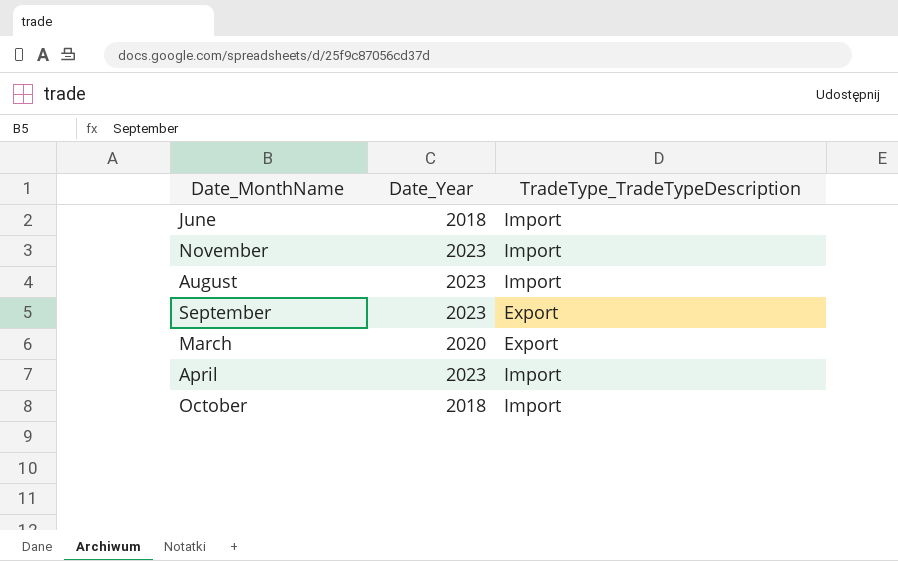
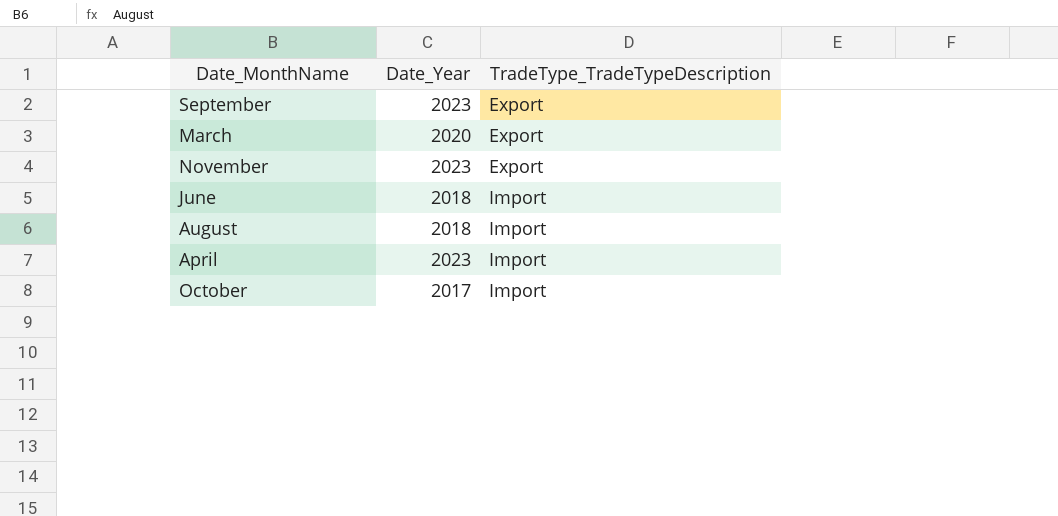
row order: none -> TradeType_TradeTypeDescription ascending
November | TradeType_TradeTypeDescription: Import -> Export
August | Date_Year: 2023 -> 2018
October | Date_Year: 2018 -> 2017

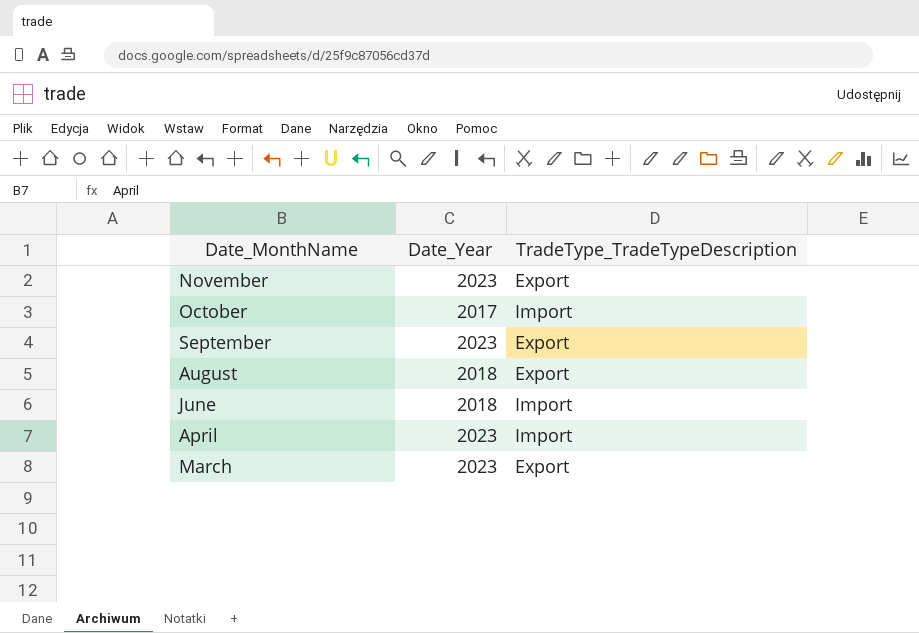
row order: TradeType_TradeTypeDescription ascending -> Date_MonthName descending
August | TradeType_TradeTypeDescription: Import -> Export
March | Date_Year: 2020 -> 2023

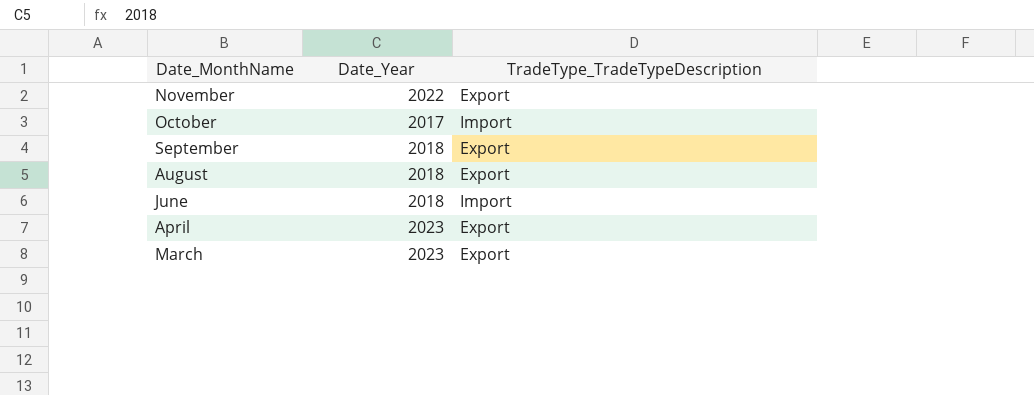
November | Date_Year: 2023 -> 2022
September | Date_Year: 2023 -> 2018
April | TradeType_TradeTypeDescription: Import -> Export

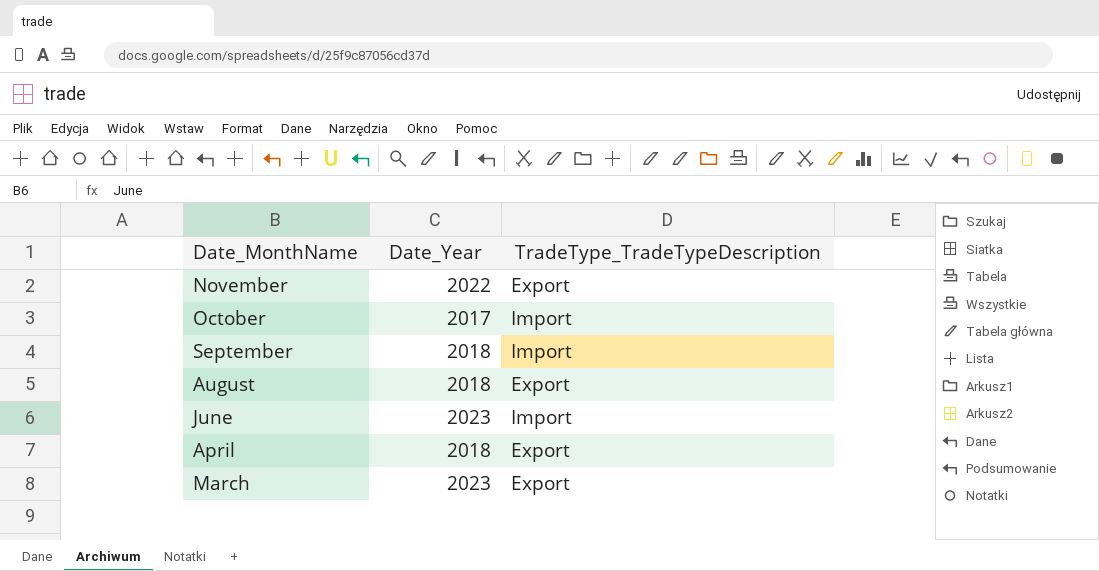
September | TradeType_TradeTypeDescription: Export -> Import
June | Date_Year: 2018 -> 2023
April | Date_Year: 2023 -> 2018

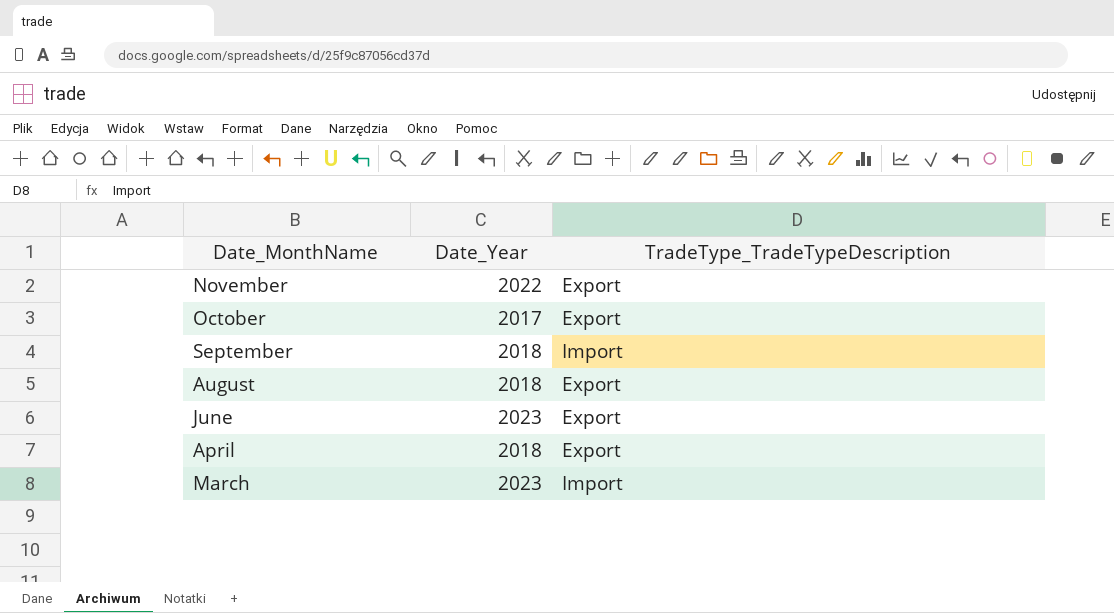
October | TradeType_TradeTypeDescription: Import -> Export
June | TradeType_TradeTypeDescription: Import -> Export
March | TradeType_TradeTypeDescription: Export -> Import

